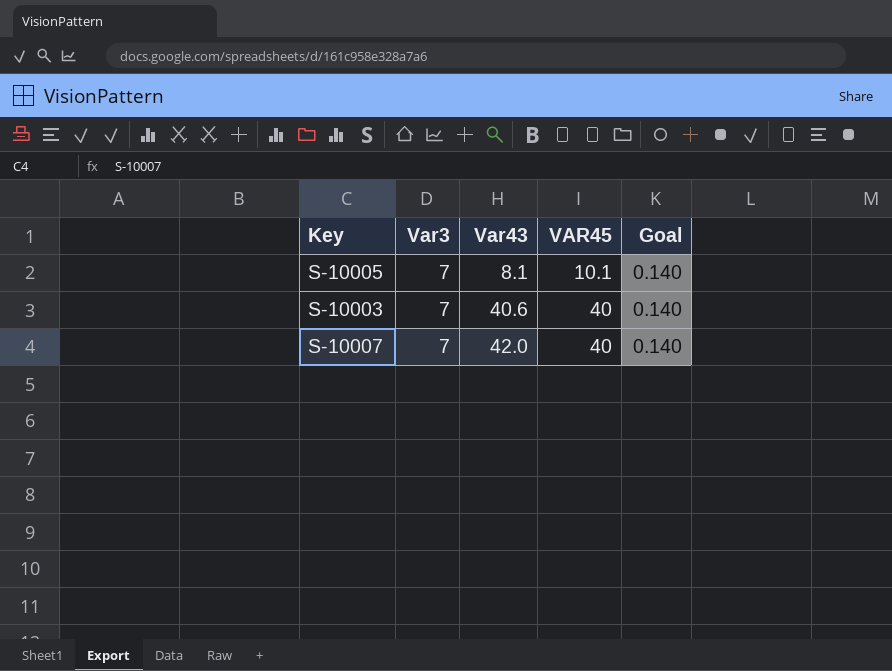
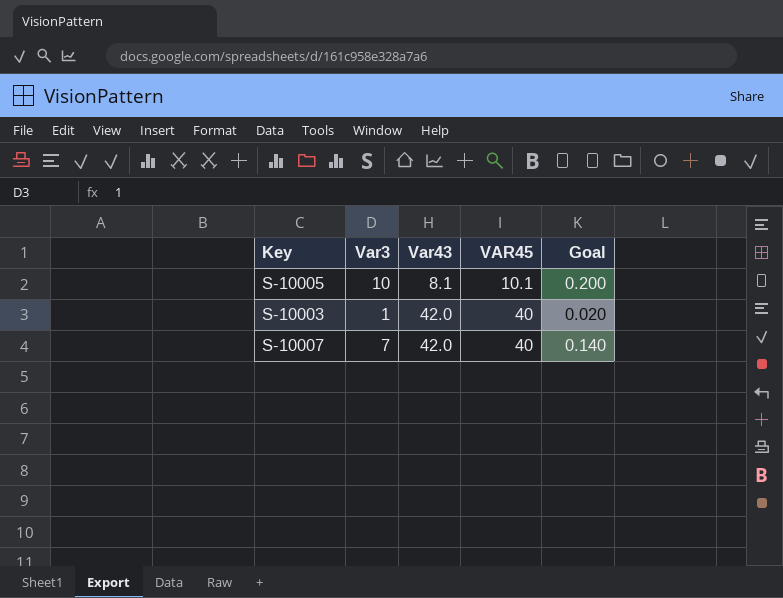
S-10005 | Var3: 7 -> 10
S-10005 | Goal: 0.140 -> 0.200
S-10003 | Var3: 7 -> 1
S-10003 | Var43: 40.6 -> 42.0
S-10003 | Goal: 0.140 -> 0.020

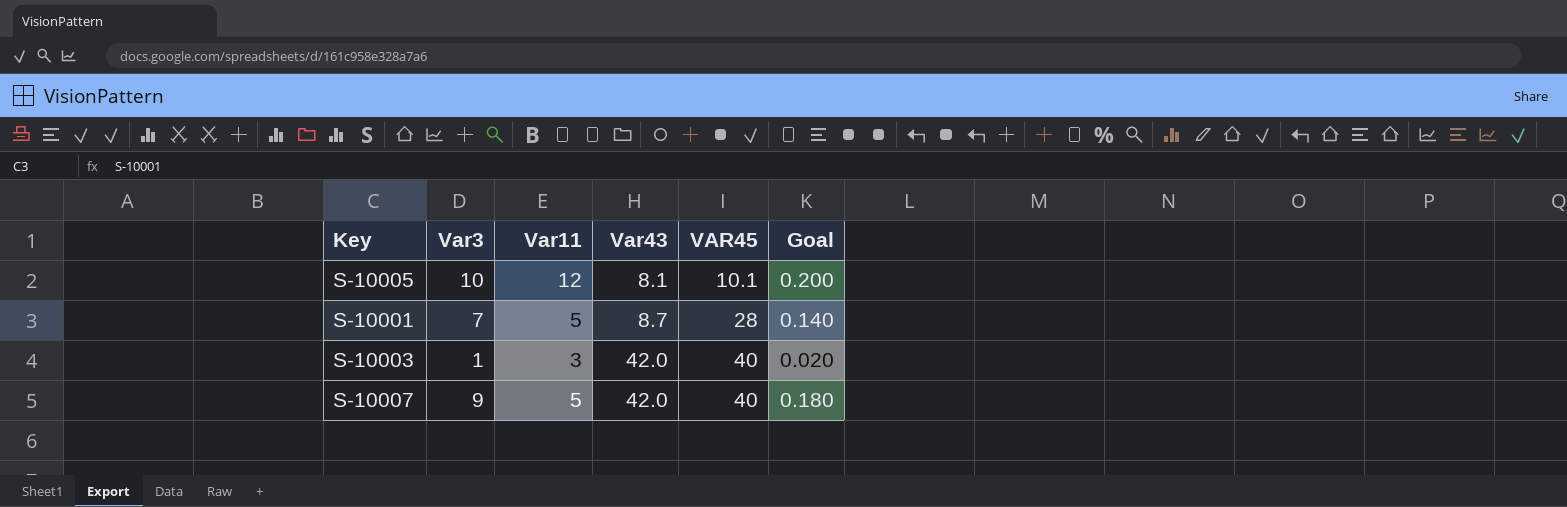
column Var11 | position: none -> 3
row S-10001: none -> 7 | 5 | 8.7 | 28 | 0.140
S-10007 | Var3: 7 -> 9
S-10007 | Goal: 0.140 -> 0.180

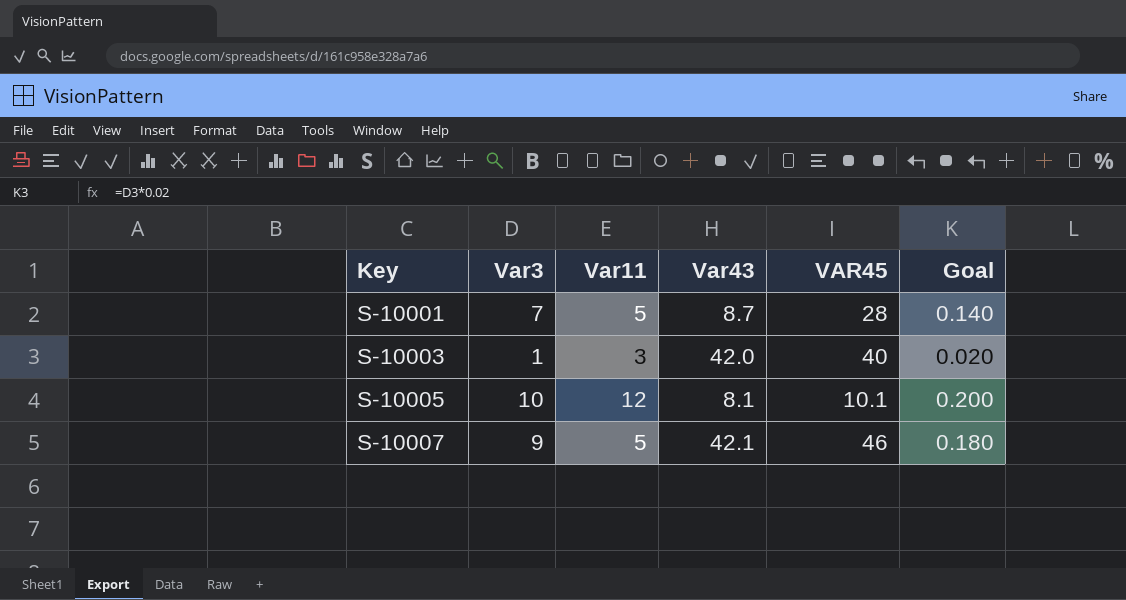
row order: Var43 ascending -> Key ascending
S-10007 | Var43: 42.0 -> 42.1
S-10007 | VAR45: 40 -> 46

